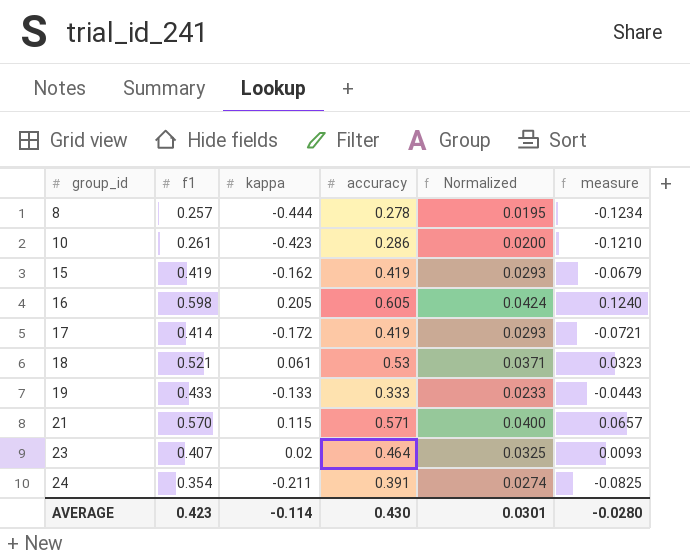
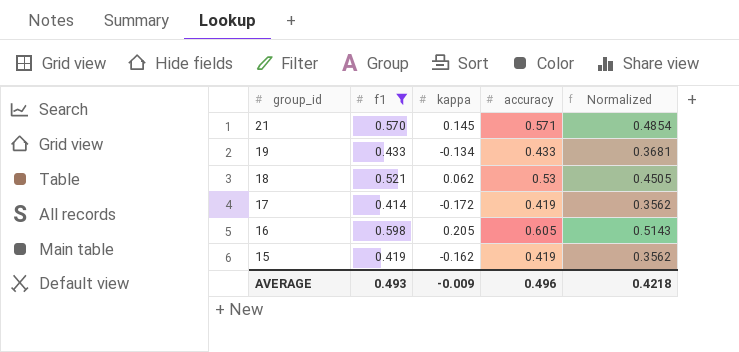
filter: none -> f1 >= 0.414
row order: group_id ascending -> group_id descending
column measure | formula: [kappa] * [accuracy] -> none
column Normalized | formula: [accuracy] * 0.07 -> [accuracy] * 0.85
21 | kappa: 0.115 -> 0.145
19 | kappa: -0.133 -> -0.134
19 | accuracy: 0.333 -> 0.433
18 | kappa: 0.061 -> 0.062
AVERAGE | f1: 0.423 -> 0.493
AVERAGE | kappa: -0.114 -> -0.009
AVERAGE | accuracy: 0.430 -> 0.496
AVERAGE | Normalized: 0.0301 -> 0.4218

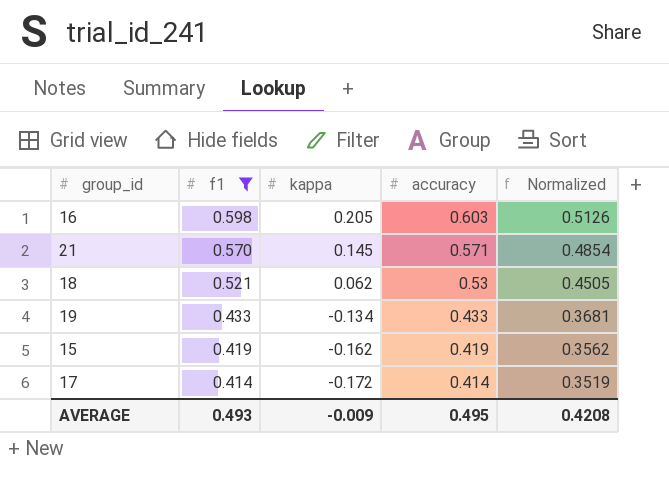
row order: group_id descending -> f1 descending
16 | accuracy: 0.605 -> 0.603
16 | Normalized: 0.5143 -> 0.5126
17 | accuracy: 0.419 -> 0.414
17 | Normalized: 0.3562 -> 0.3519
AVERAGE | accuracy: 0.496 -> 0.495
AVERAGE | Normalized: 0.4218 -> 0.4208

